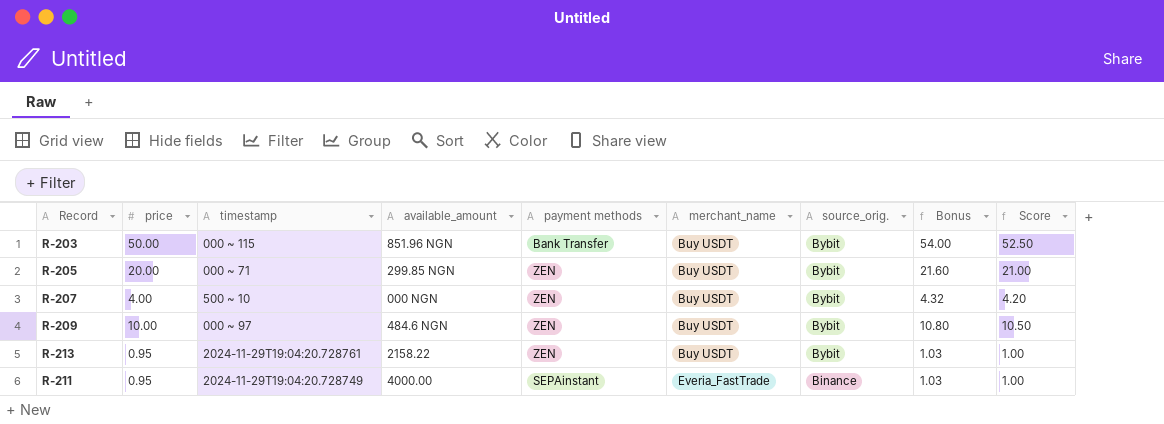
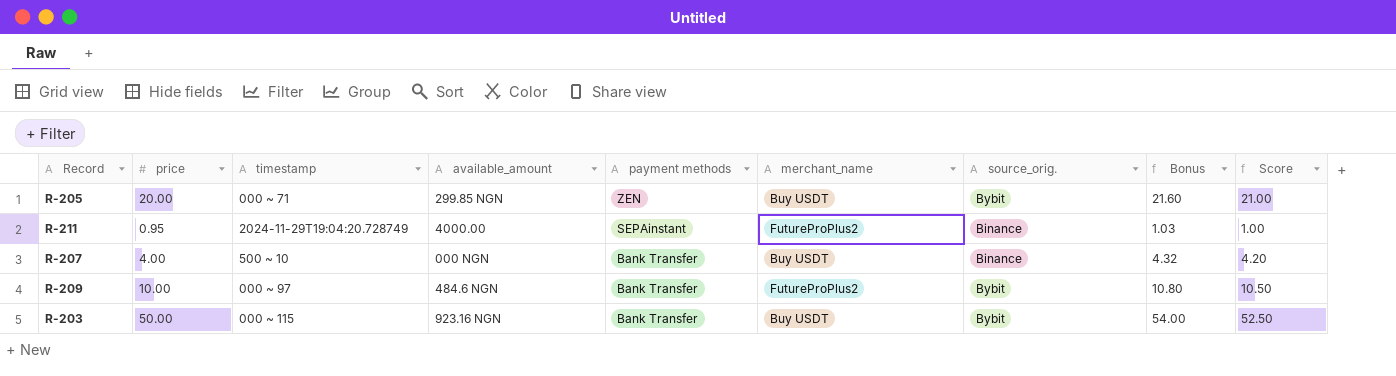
row order: merchant_name ascending -> payment methods descending
row R-213: 0.95 | 2024-11-29T19:04:20.728761 | 2158.22 | ZEN | Buy USDT | Bybit | 1.03 | 1.00 -> none
R-211 | merchant_name: Everia_FastTrade -> FutureProPlus2
R-207 | payment methods: ZEN -> Bank Transfer
R-207 | source_orig.: Bybit -> Binance
R-209 | payment methods: ZEN -> Bank Transfer
R-209 | merchant_name: Buy USDT -> FutureProPlus2
R-203 | available_amount: 851.96 NGN -> 923.16 NGN

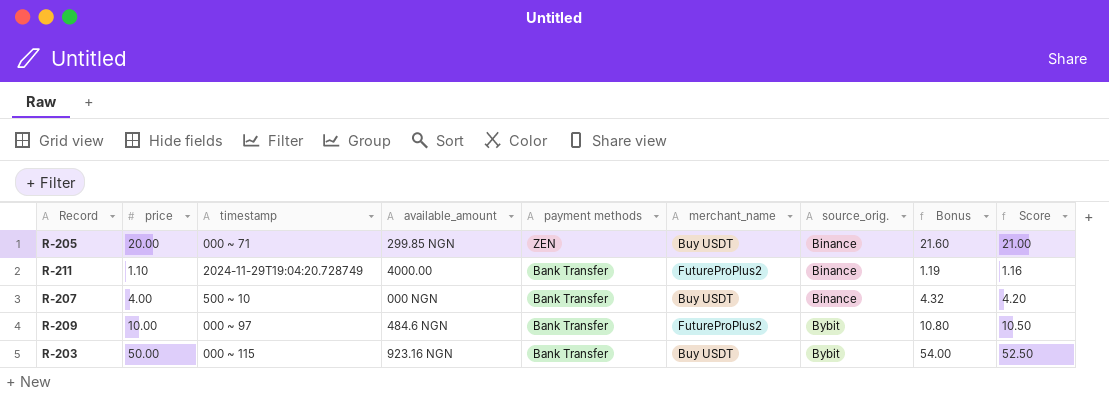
R-205 | source_orig.: Bybit -> Binance
R-211 | price: 0.95 -> 1.10
R-211 | payment methods: SEPAinstant -> Bank Transfer
R-211 | Bonus: 1.03 -> 1.19
R-211 | Score: 1.00 -> 1.16

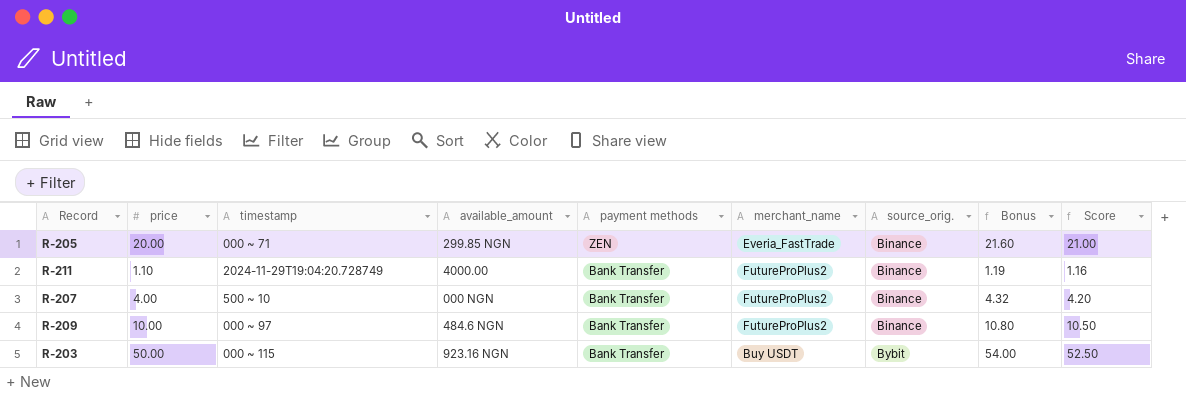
R-205 | merchant_name: Buy USDT -> Everia_FastTrade
R-207 | merchant_name: Buy USDT -> FutureProPlus2
R-209 | source_orig.: Bybit -> Binance

